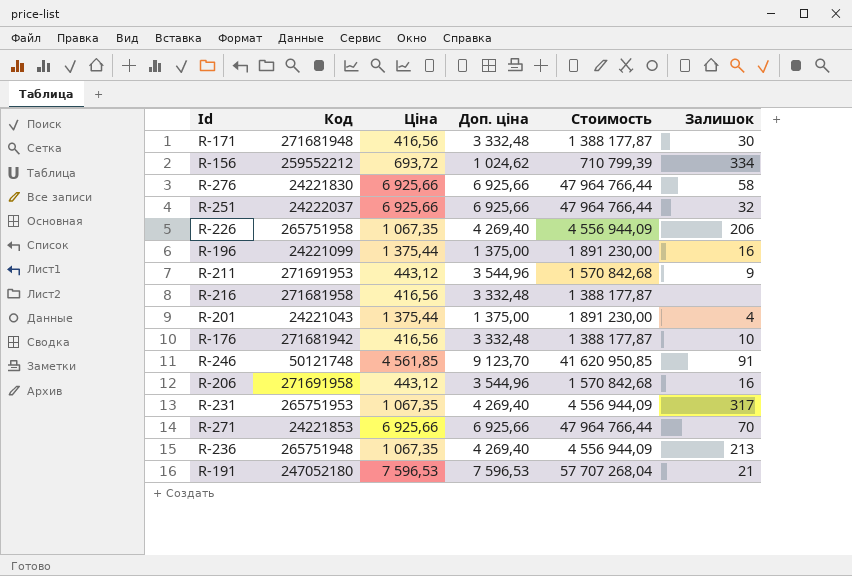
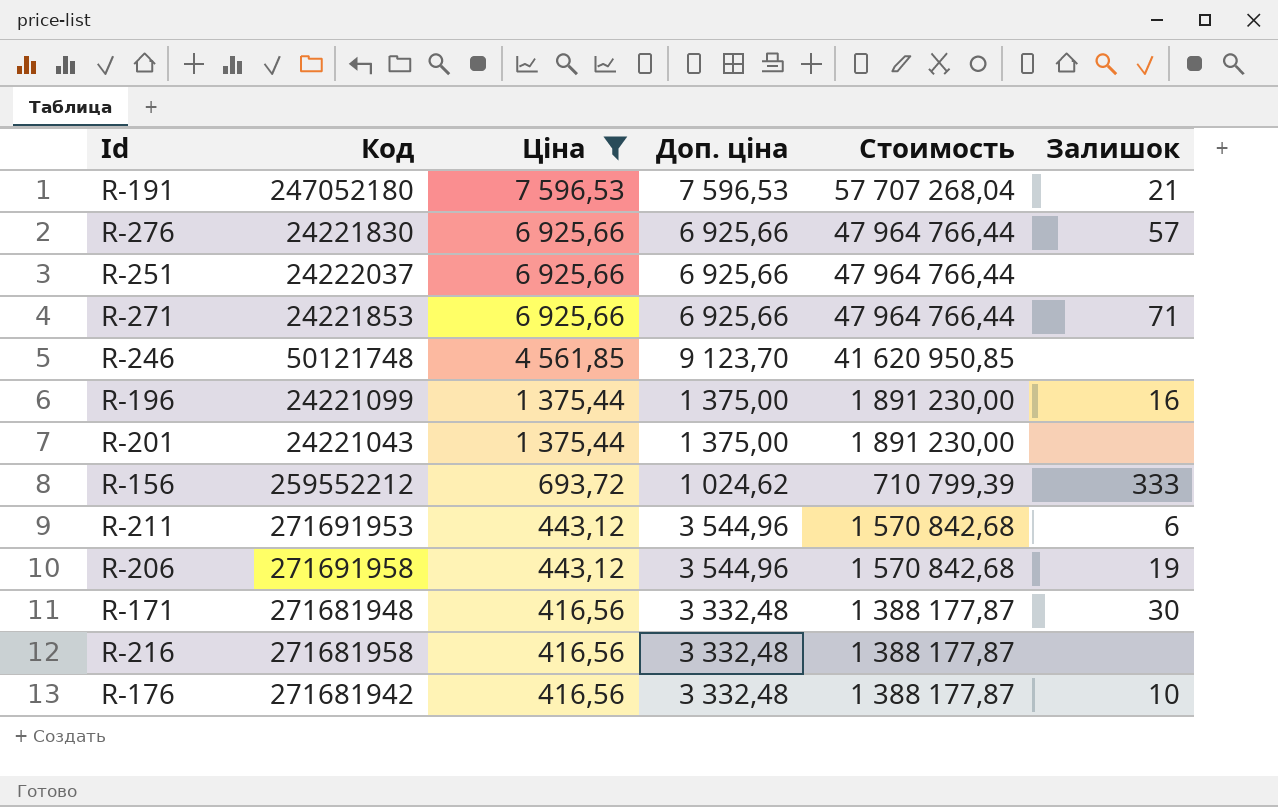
filter: none -> Ціна != 1 067,35
row order: none -> Ціна descending
R-276 | Залишок: 58 -> 57
R-251 | Залишок: 32 -> none
R-271 | Залишок: 70 -> 71
R-246 | Залишок: 91 -> none
R-201 | Залишок: 4 -> none
R-156 | Залишок: 334 -> 333
R-211 | Залишок: 9 -> 6
R-206 | Залишок: 16 -> 19

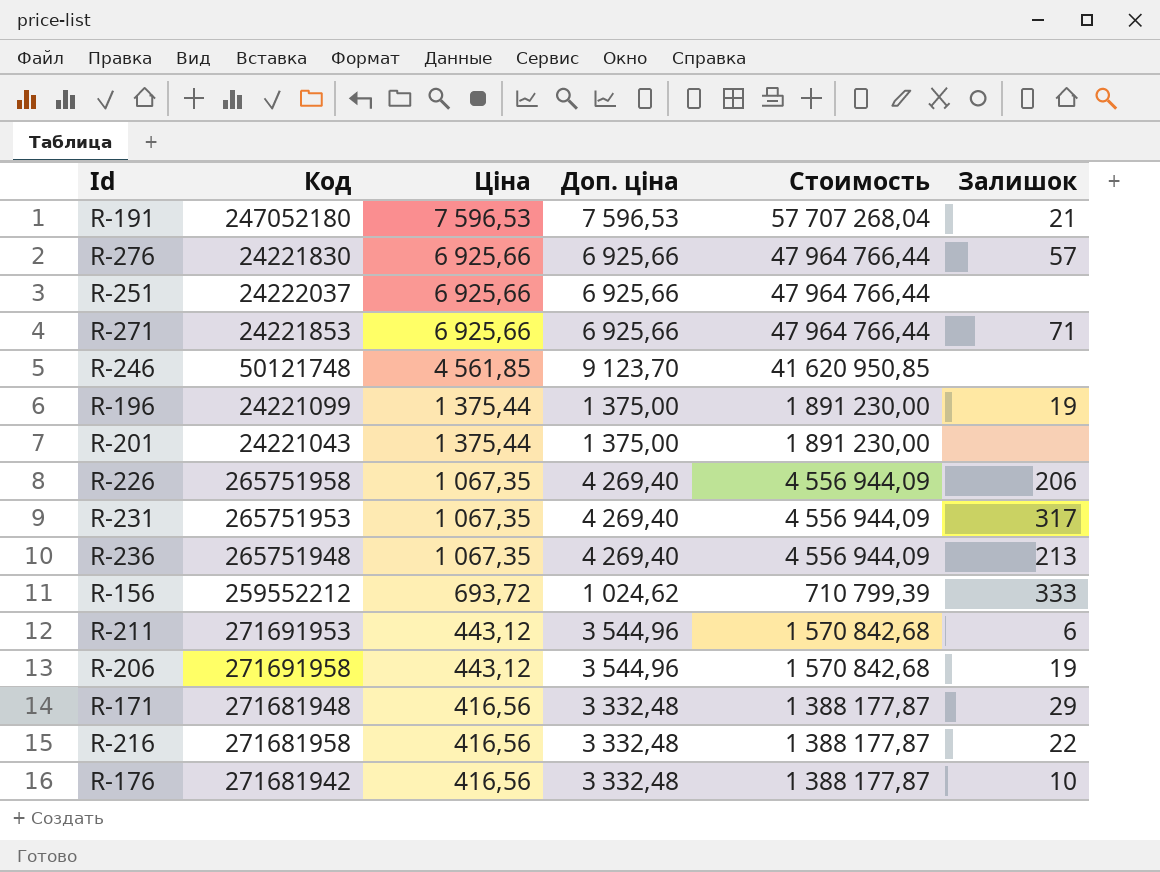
filter: Ціна != 1 067,35 -> none
R-196 | Залишок: 16 -> 19
R-171 | Залишок: 30 -> 29
R-216 | Залишок: none -> 22

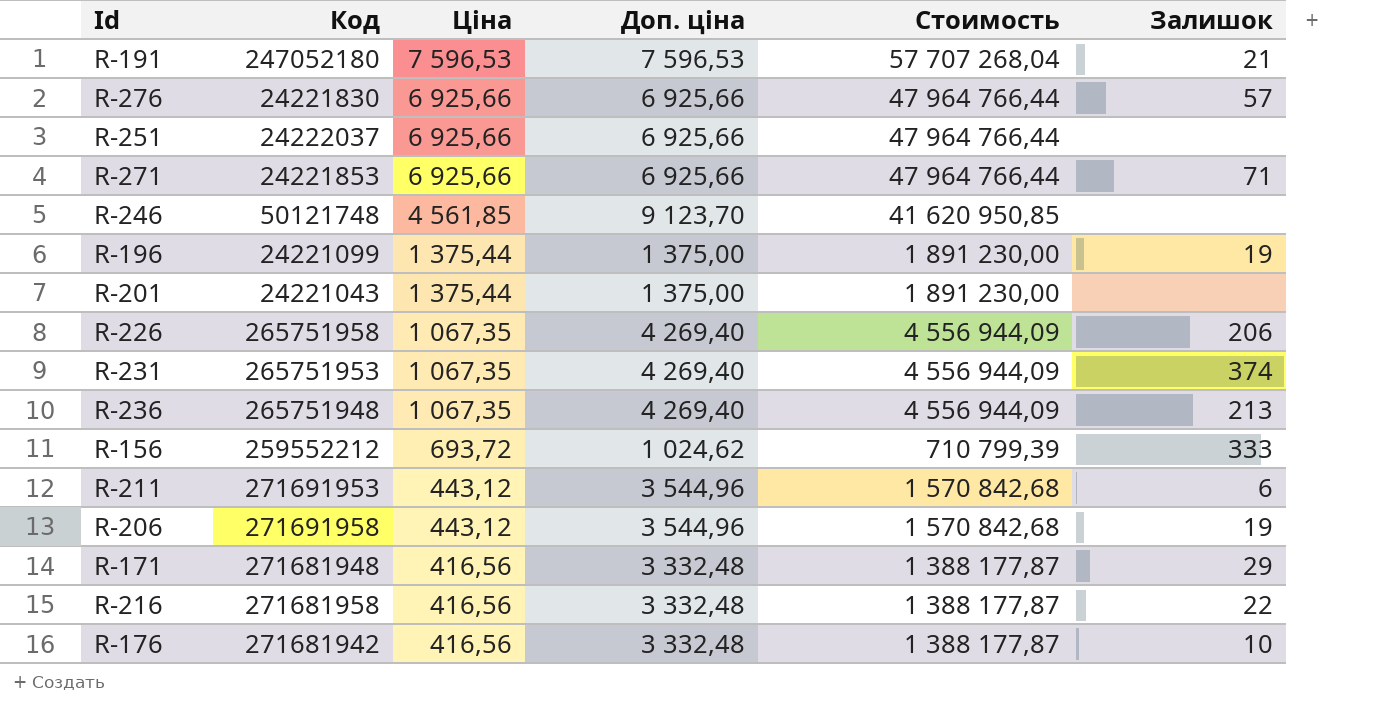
R-231 | Залишок: 317 -> 374

